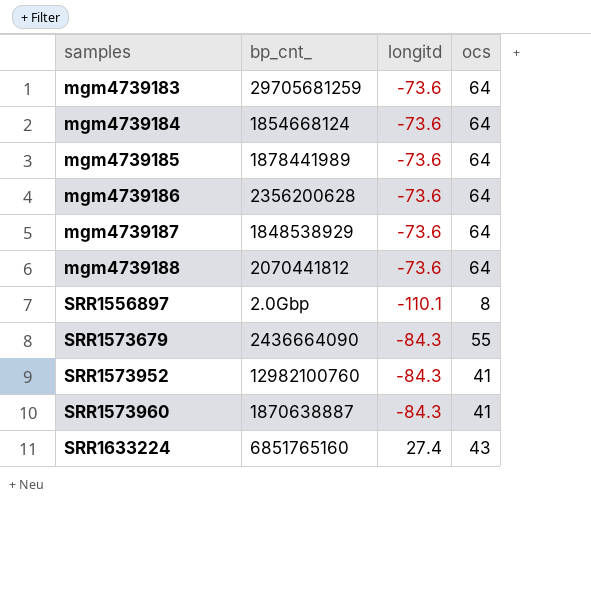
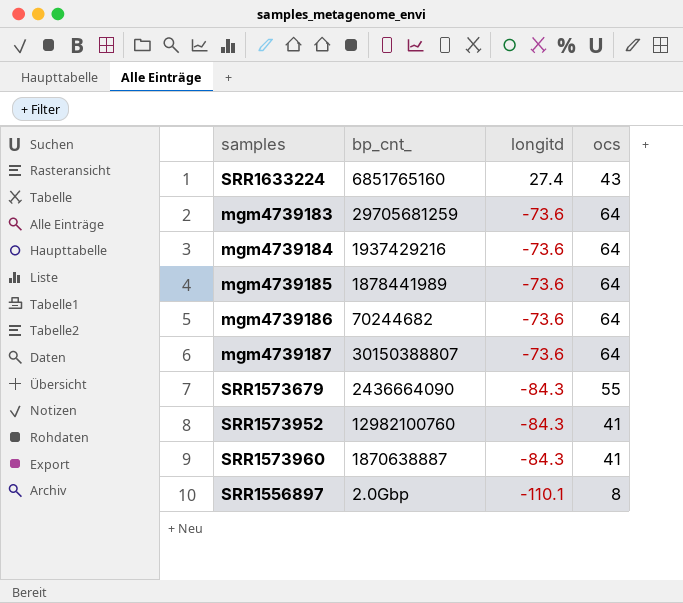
row order: samples ascending -> longitd descending
row mgm4739188: 2070441812 | -73.6 | 64 -> none
mgm4739184 | bp_cnt_: 1854668124 -> 1937429216
mgm4739186 | bp_cnt_: 2356200628 -> 70244682
mgm4739187 | bp_cnt_: 1848538929 -> 30150388807

